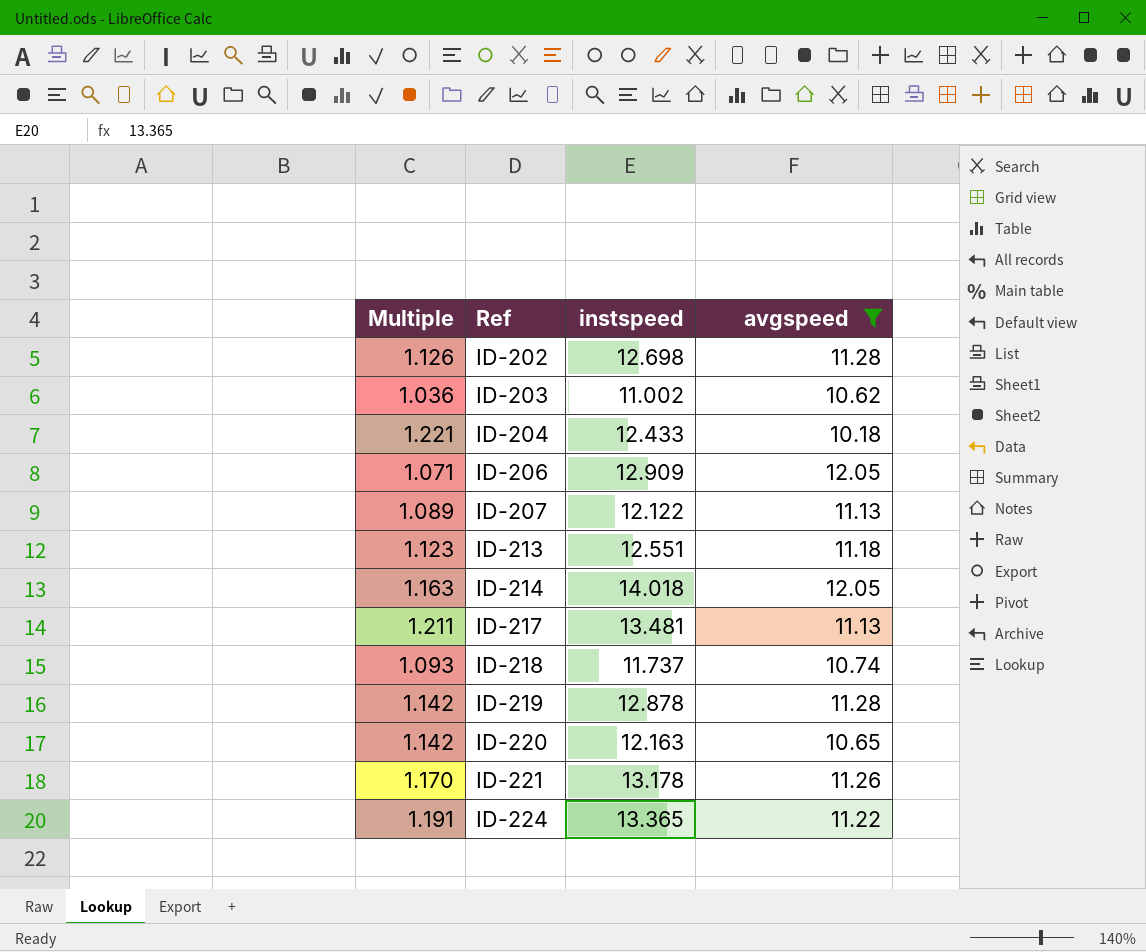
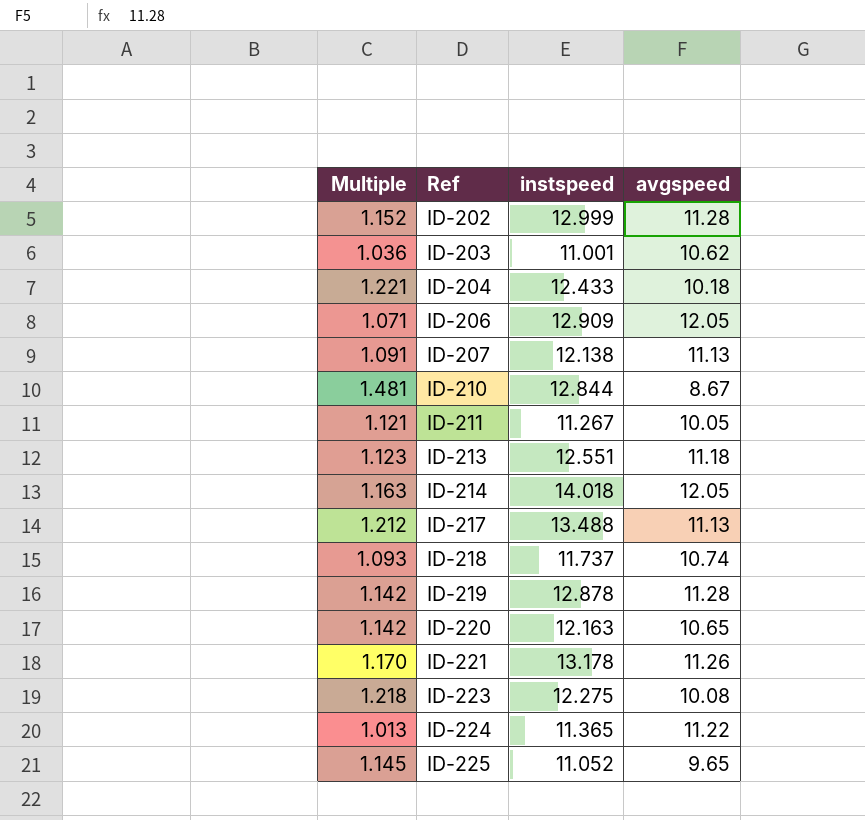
filter: avgspeed >= 10.18 -> none
ID-202 | Multiple: 1.126 -> 1.152
ID-202 | instspeed: 12.698 -> 12.999
ID-203 | instspeed: 11.002 -> 11.001
ID-207 | Multiple: 1.089 -> 1.091
ID-207 | instspeed: 12.122 -> 12.138
ID-217 | Multiple: 1.211 -> 1.212
ID-217 | instspeed: 13.481 -> 13.488
ID-224 | Multiple: 1.191 -> 1.013
ID-224 | instspeed: 13.365 -> 11.365

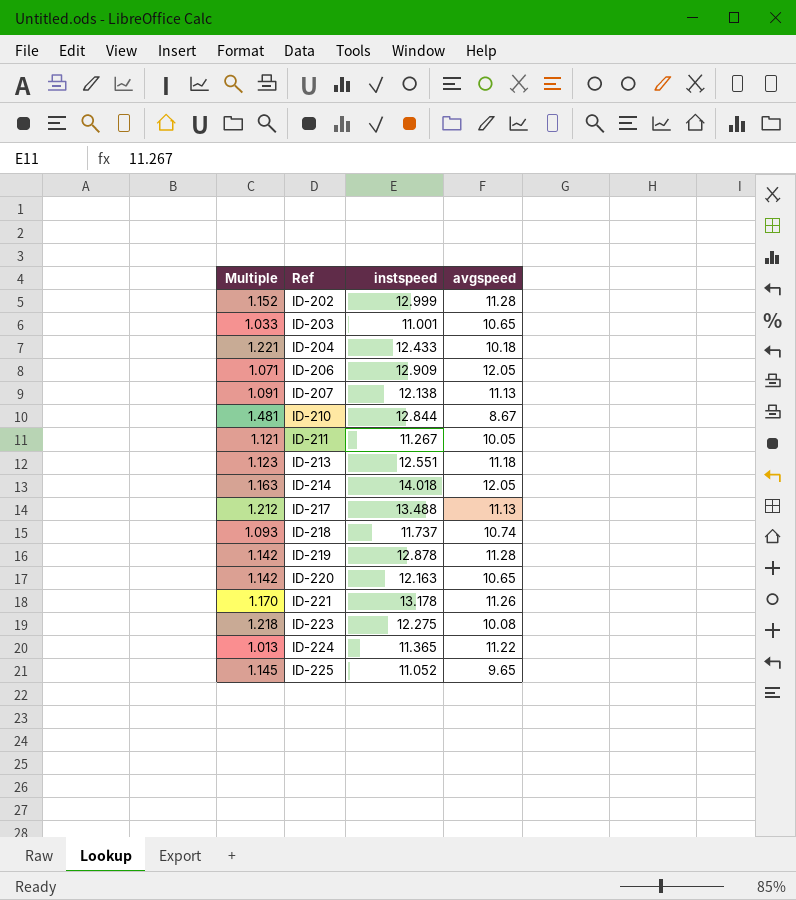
ID-203 | Multiple: 1.036 -> 1.033
ID-203 | avgspeed: 10.62 -> 10.65

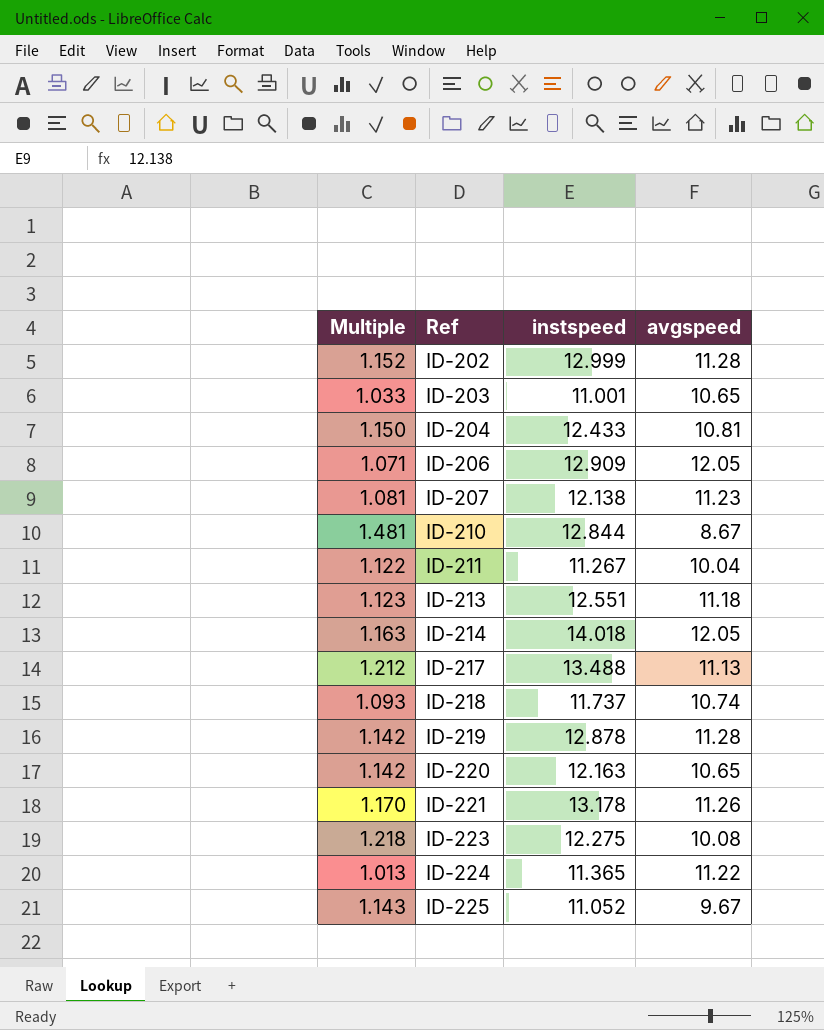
ID-204 | Multiple: 1.221 -> 1.150
ID-204 | avgspeed: 10.18 -> 10.81
ID-207 | Multiple: 1.091 -> 1.081
ID-207 | avgspeed: 11.13 -> 11.23
ID-211 | Multiple: 1.121 -> 1.122
ID-211 | avgspeed: 10.05 -> 10.04
ID-225 | Multiple: 1.145 -> 1.143
ID-225 | avgspeed: 9.65 -> 9.67

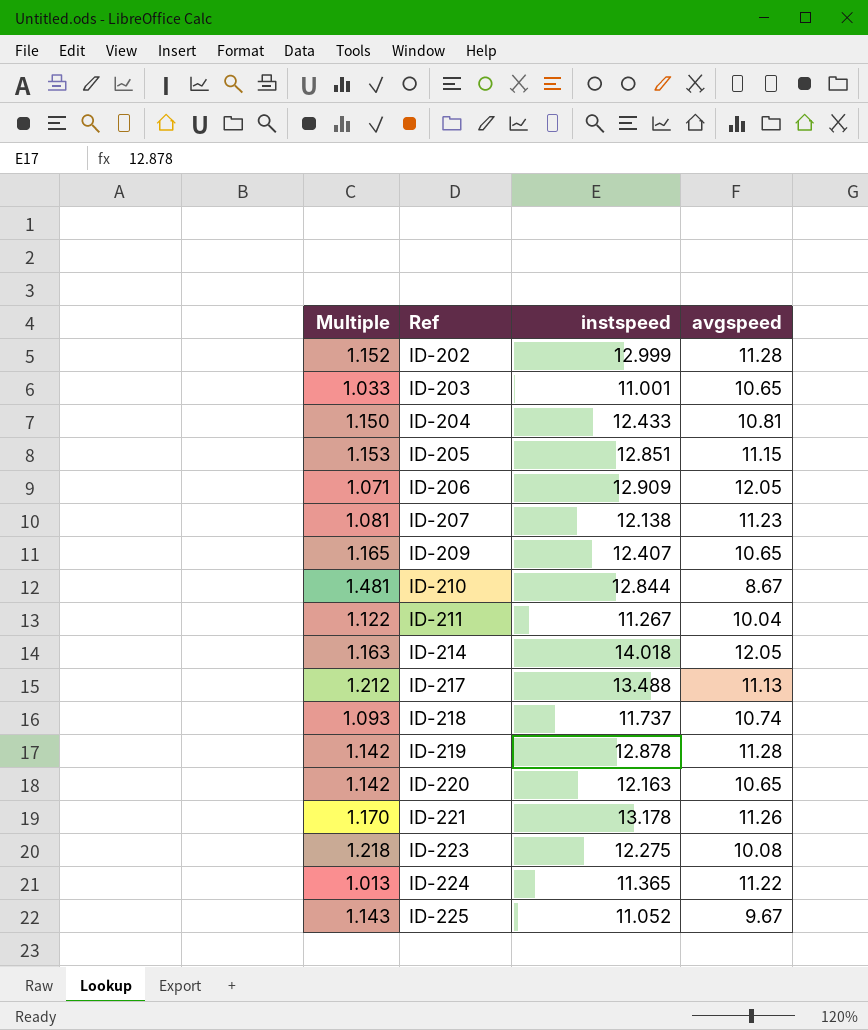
row ID-213: 1.123 | 12.551 | 11.18 -> none
row ID-205: none -> 1.153 | 12.851 | 11.15
row ID-209: none -> 1.165 | 12.407 | 10.65

